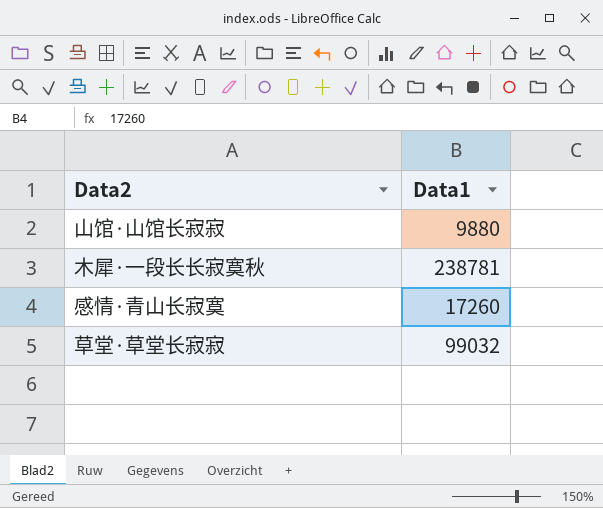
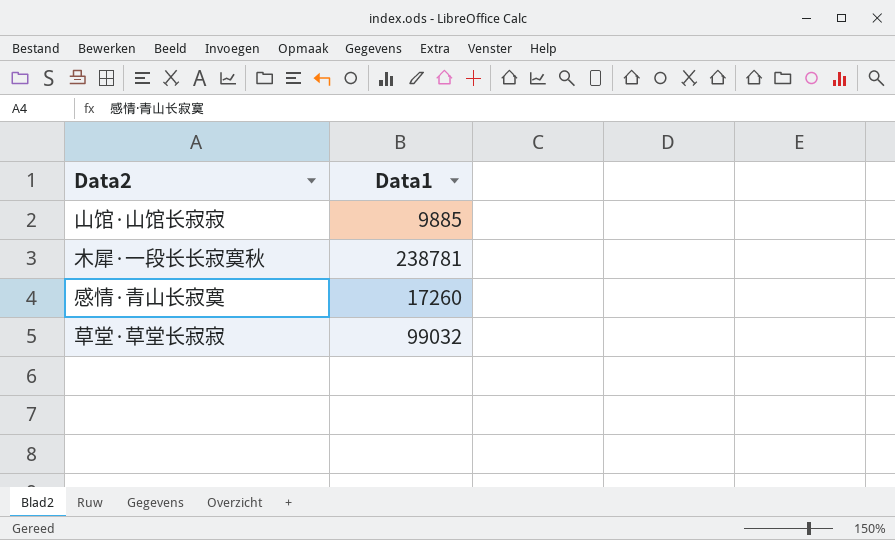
山馆·山馆长寂寂 | Data1: 9880 -> 9885

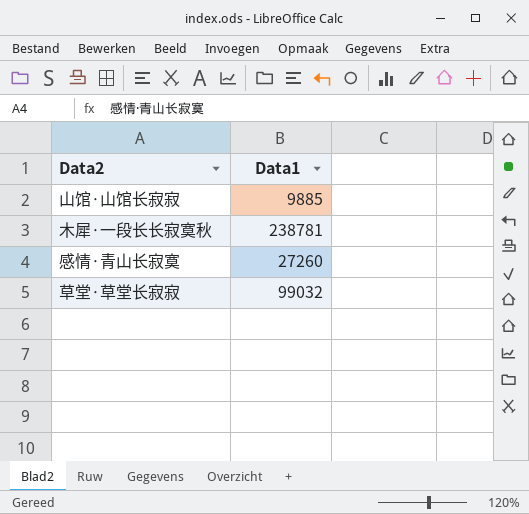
感情·青山长寂寞 | Data1: 17260 -> 27260

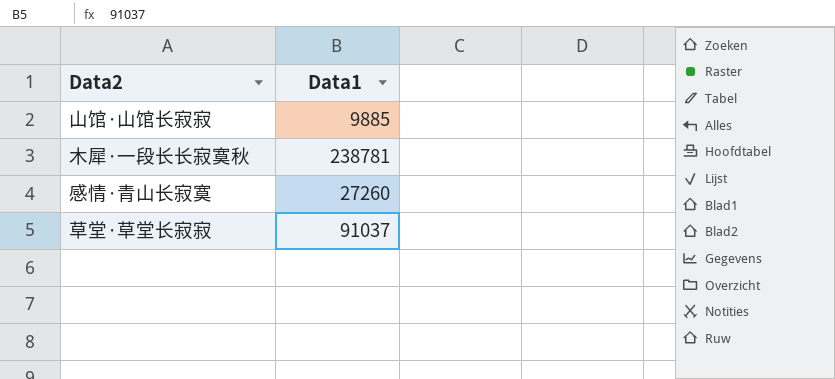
草堂·草堂长寂寂 | Data1: 99032 -> 91037

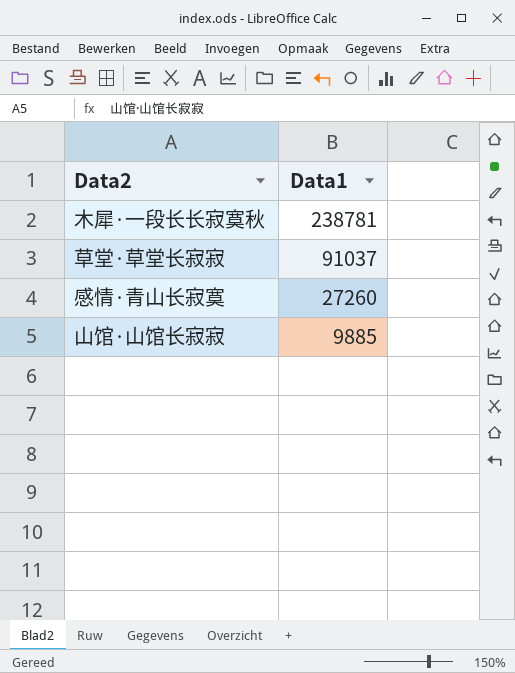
row order: none -> Data1 descending

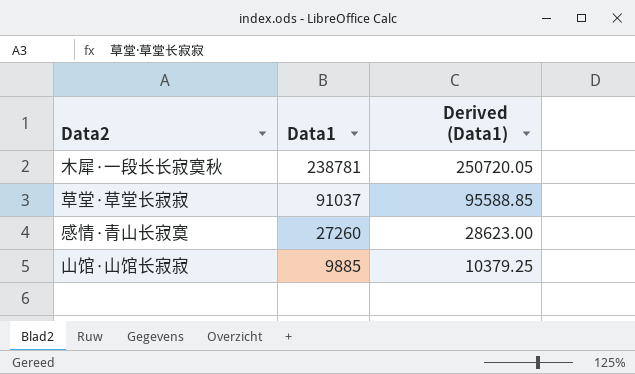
column Derived (Data1) | formula: none -> [Data1] * 1.05

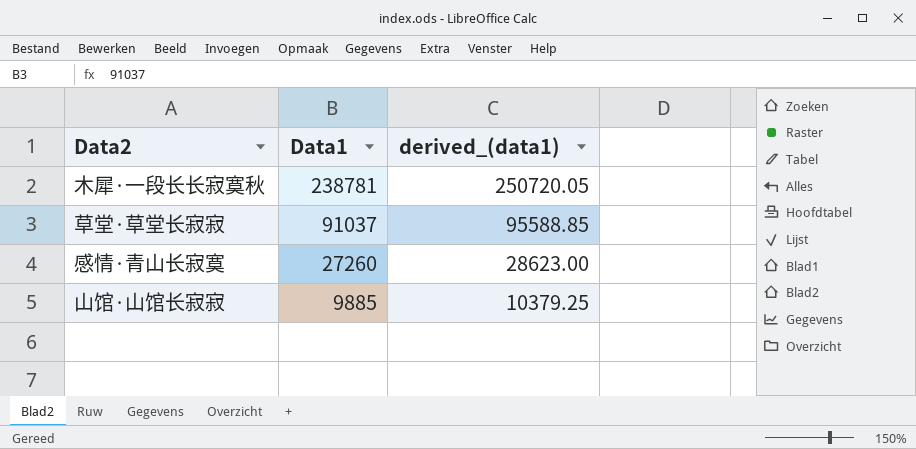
column name: Derived (Data1) -> derived_(data1)

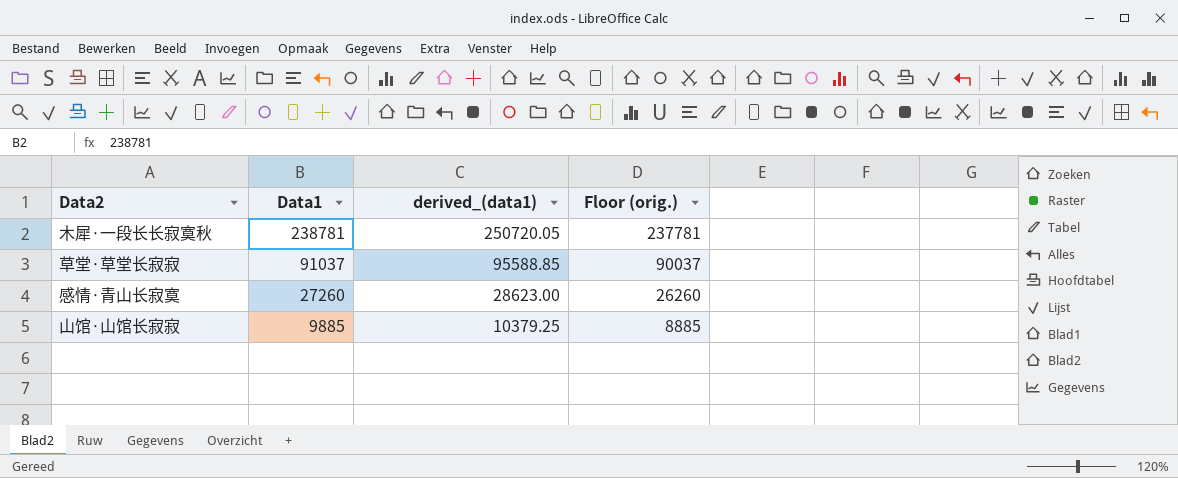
column Floor (orig.) | formula: none -> [Data1] - 1000

